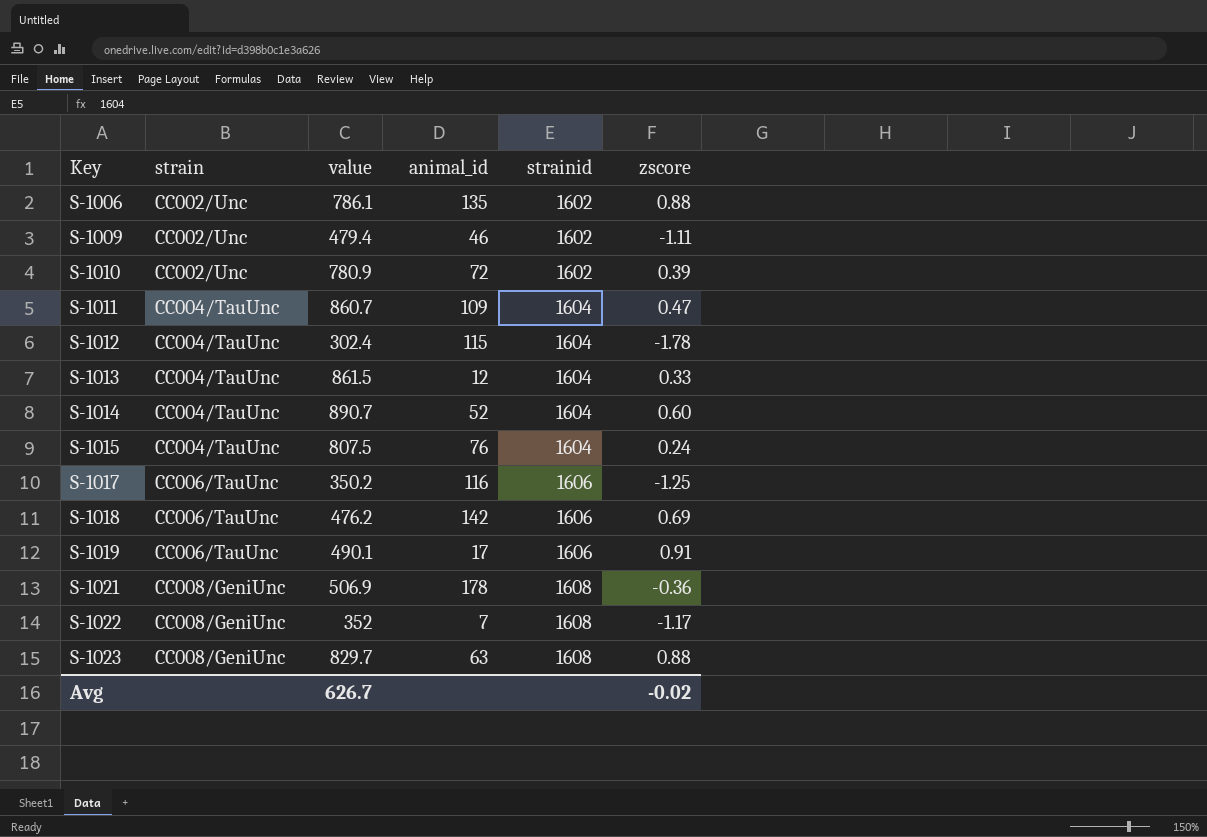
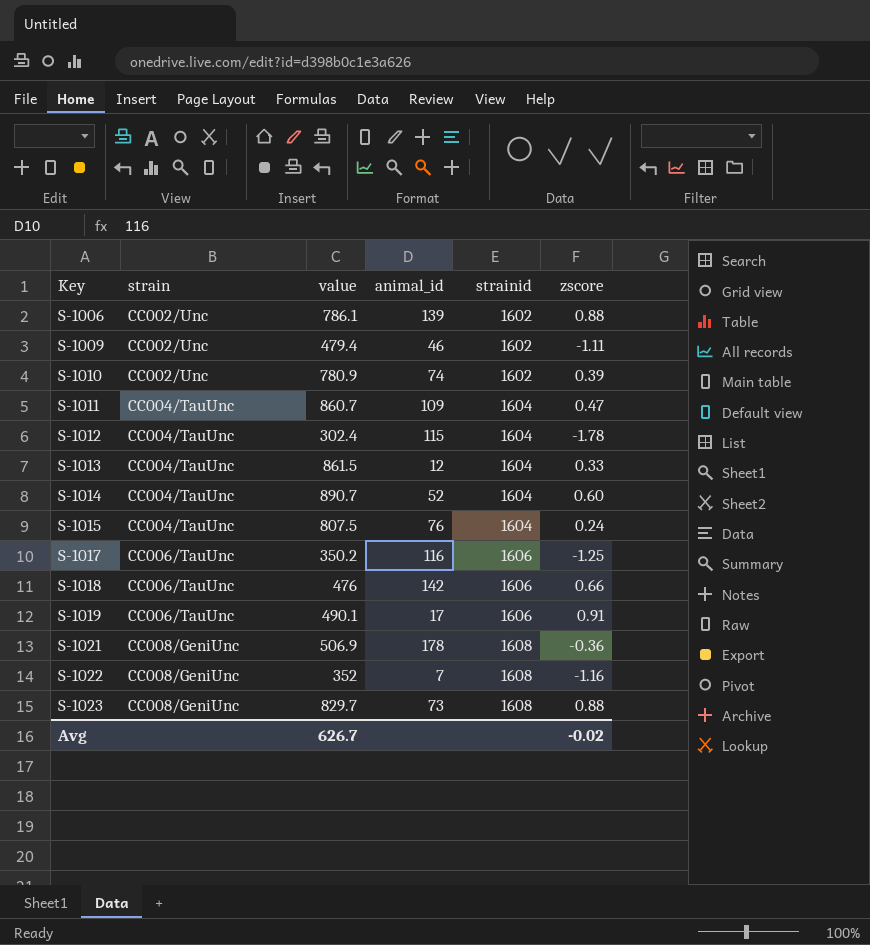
S-1006 | animal_id: 135 -> 139
S-1010 | animal_id: 72 -> 74
S-1018 | value: 476.2 -> 476
S-1018 | zscore: 0.69 -> 0.66
S-1022 | zscore: -1.17 -> -1.16
S-1023 | animal_id: 63 -> 73

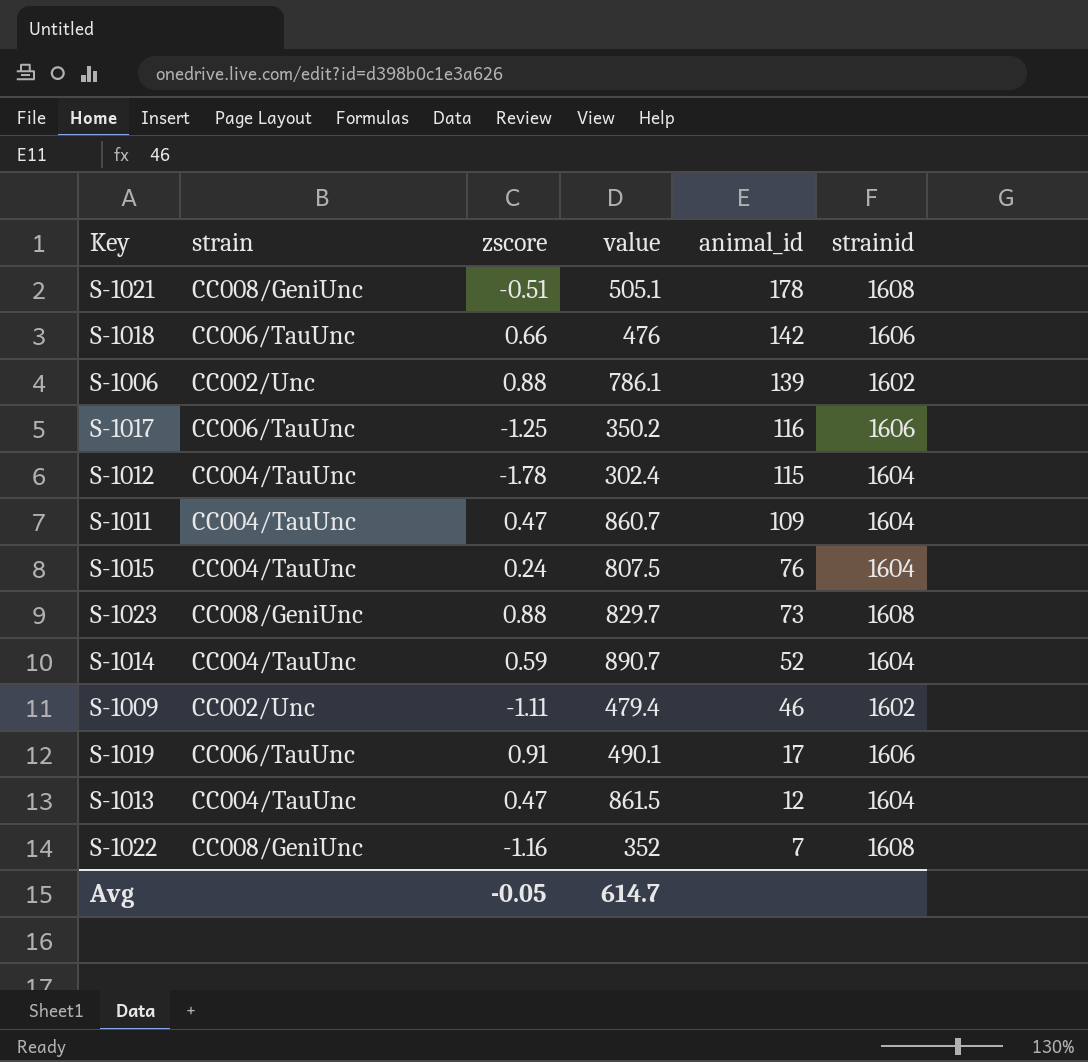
row order: Key ascending -> animal_id descending
column zscore | position: 6 -> 3
row S-1010: CC002/Unc | 780.9 | 74 | 1602 | 0.39 -> none
S-1021 | zscore: -0.36 -> -0.51
S-1021 | value: 506.9 -> 505.1
S-1014 | zscore: 0.60 -> 0.59
S-1013 | zscore: 0.33 -> 0.47
Avg | zscore: -0.02 -> -0.05
Avg | value: 626.7 -> 614.7

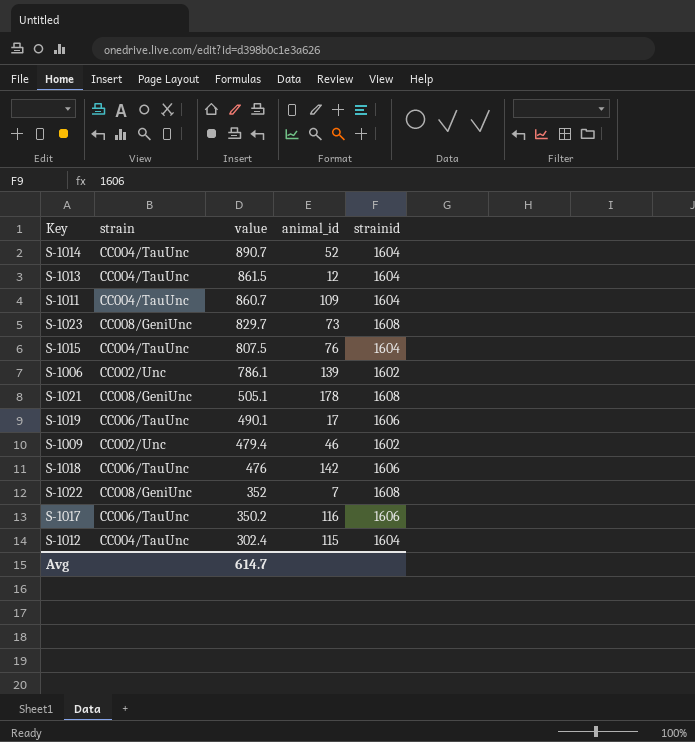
row order: animal_id descending -> value descending
column zscore | position: 3 -> none

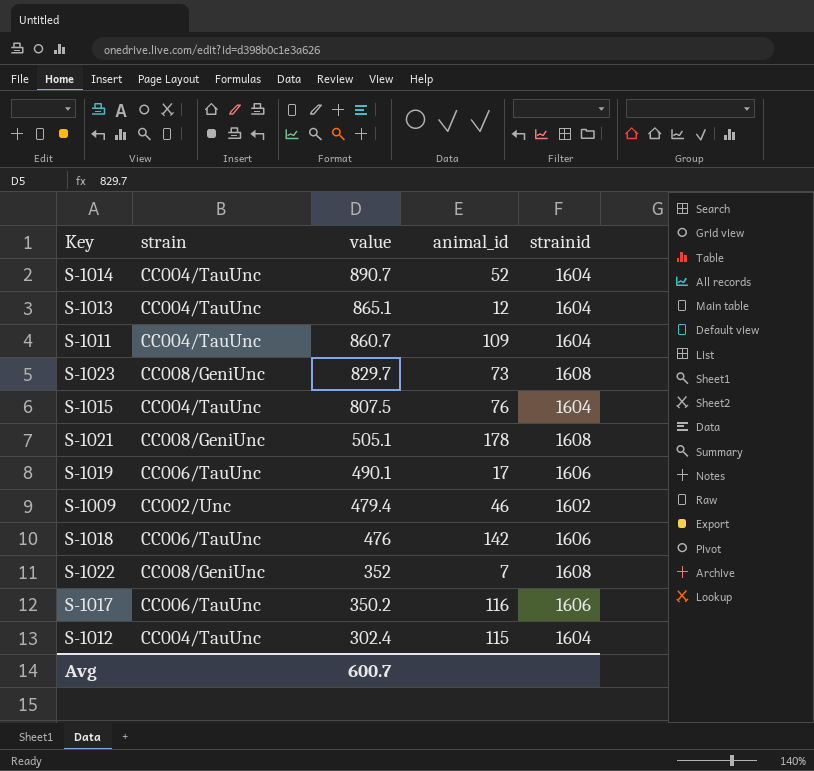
row S-1006: CC002/Unc | 786.1 | 139 | 1602 -> none
S-1013 | value: 861.5 -> 865.1
Avg | value: 614.7 -> 600.7

